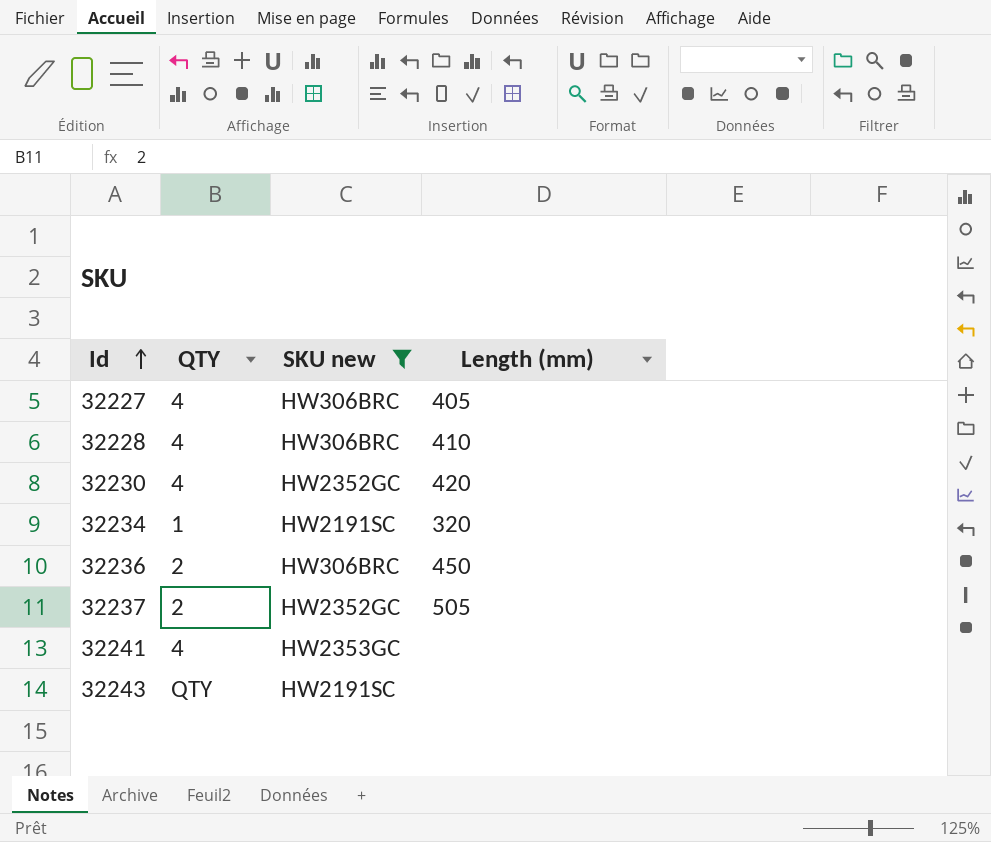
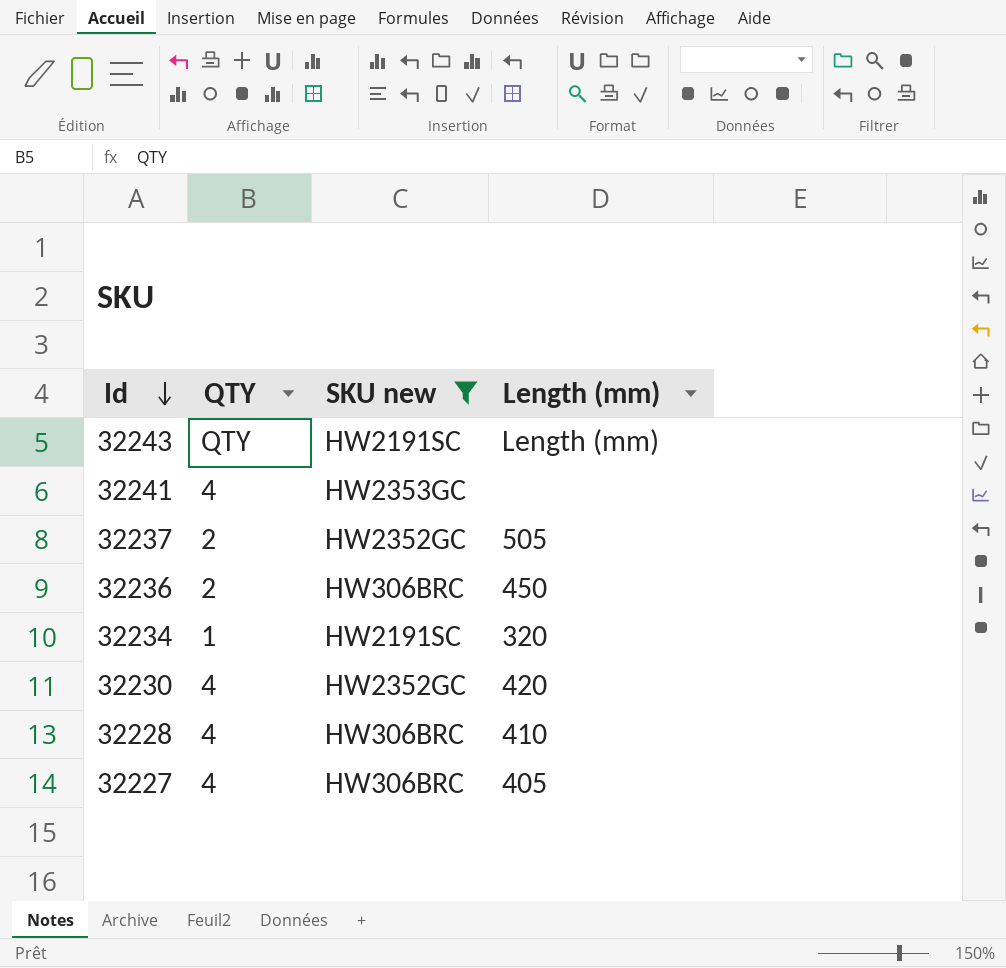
row order: Id ascending -> Id descending
32243 | Length (mm): none -> Length (mm)

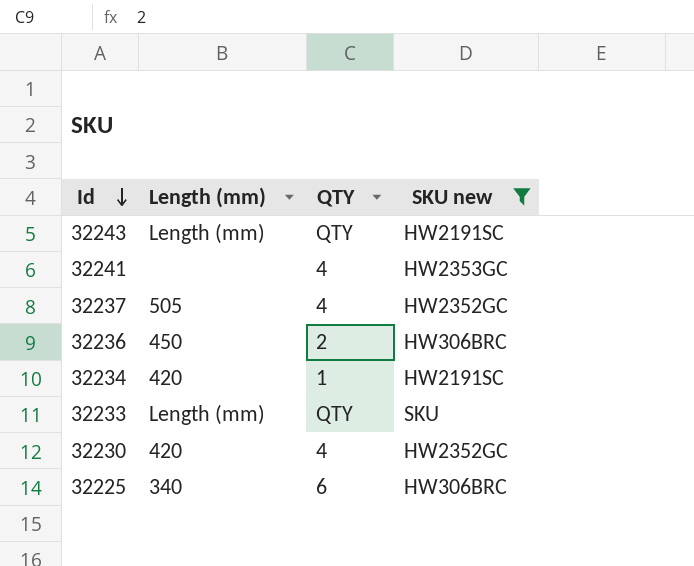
column Length (mm) | position: 4 -> 2
row 32228: 4 | HW306BRC | 410 -> none
row 32227: 4 | HW306BRC | 405 -> none
32237 | QTY: 2 -> 4
32234 | Length (mm): 320 -> 420
row 32233: none -> Length (mm) | QTY | SKU
row 32225: none -> 340 | 6 | HW306BRC

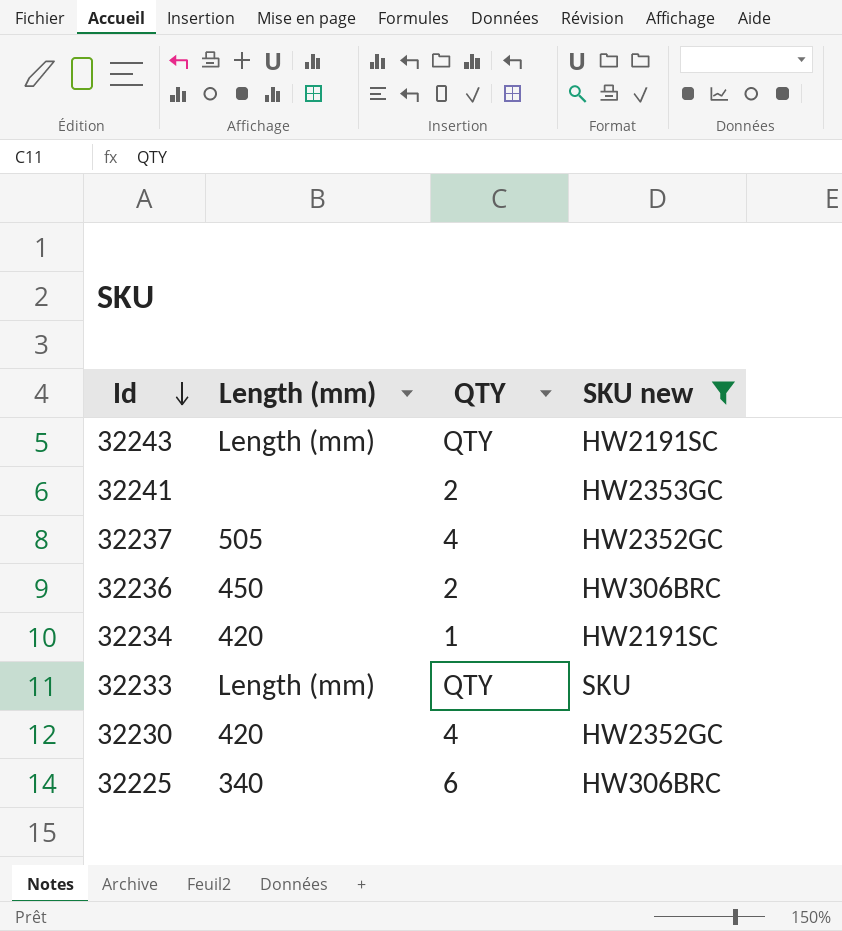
32241 | QTY: 4 -> 2

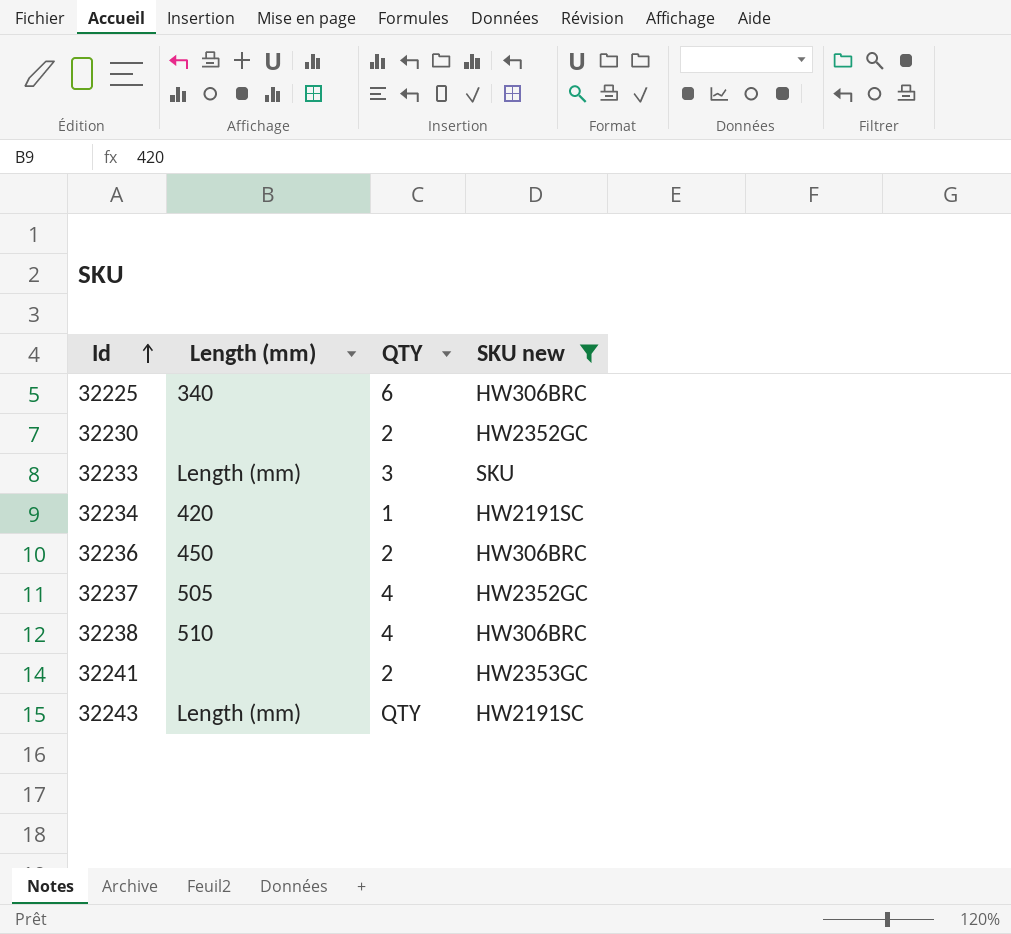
row order: Id descending -> Id ascending
32230 | Length (mm): 420 -> none
32230 | QTY: 4 -> 2
32233 | QTY: QTY -> 3
row 32238: none -> 510 | 4 | HW306BRC

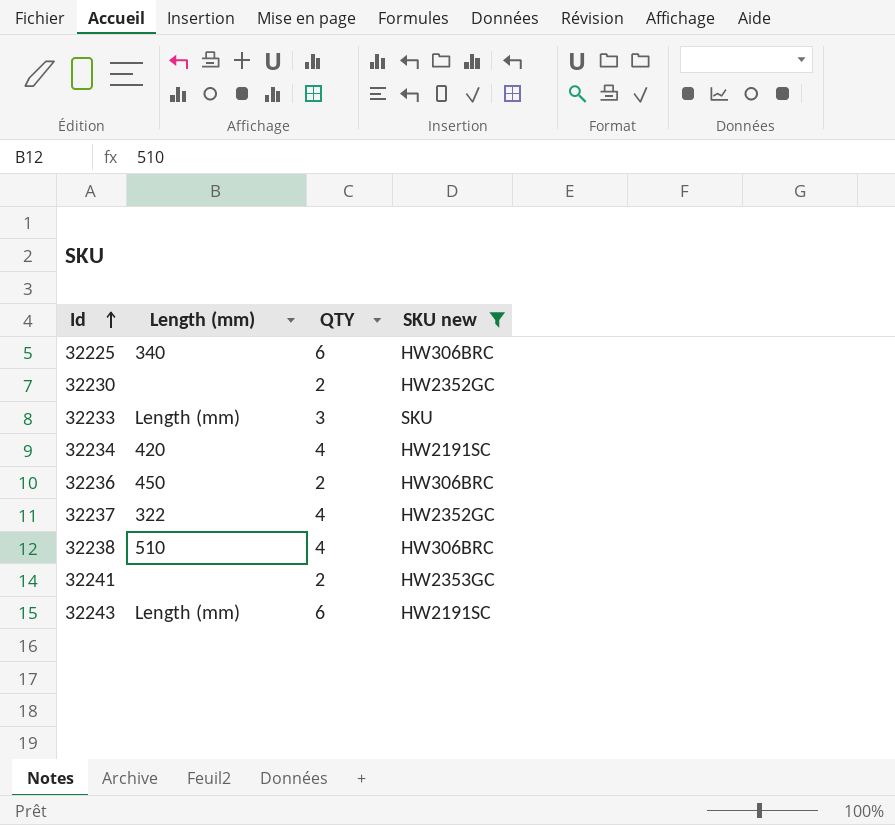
32234 | QTY: 1 -> 4
32237 | Length (mm): 505 -> 322
32243 | QTY: QTY -> 6

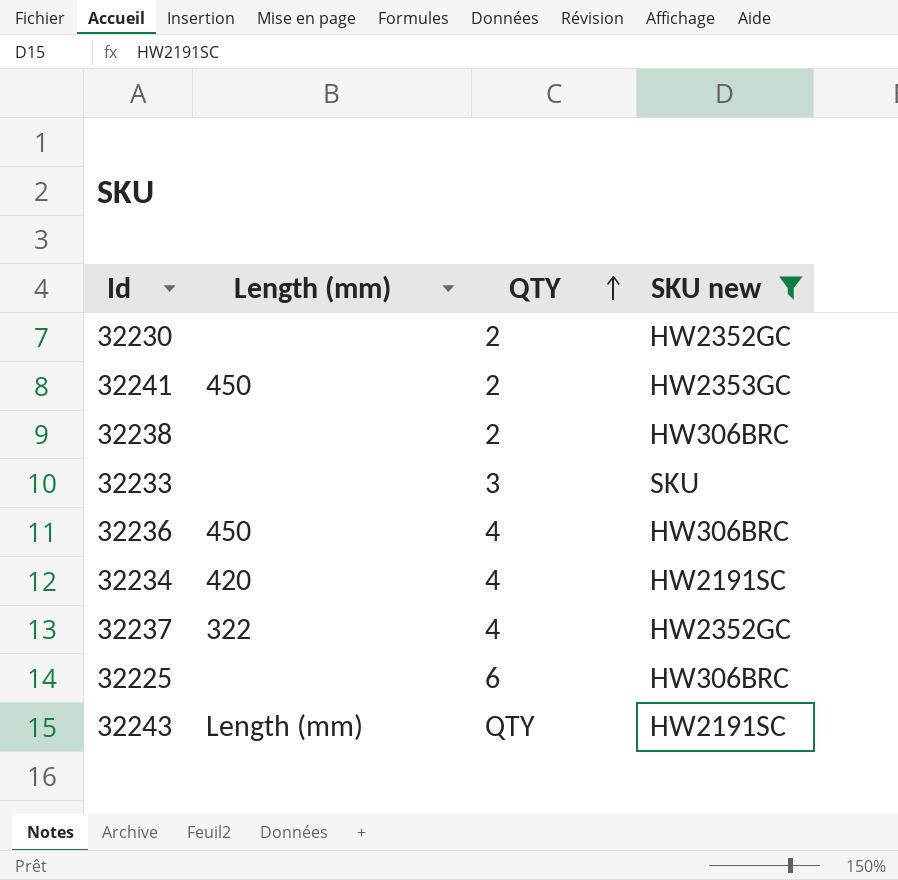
row order: Id ascending -> QTY ascending
32241 | Length (mm): none -> 450
32238 | Length (mm): 510 -> none
32238 | QTY: 4 -> 2
32233 | Length (mm): Length (mm) -> none
32236 | QTY: 2 -> 4
32225 | Length (mm): 340 -> none
32243 | QTY: 6 -> QTY

